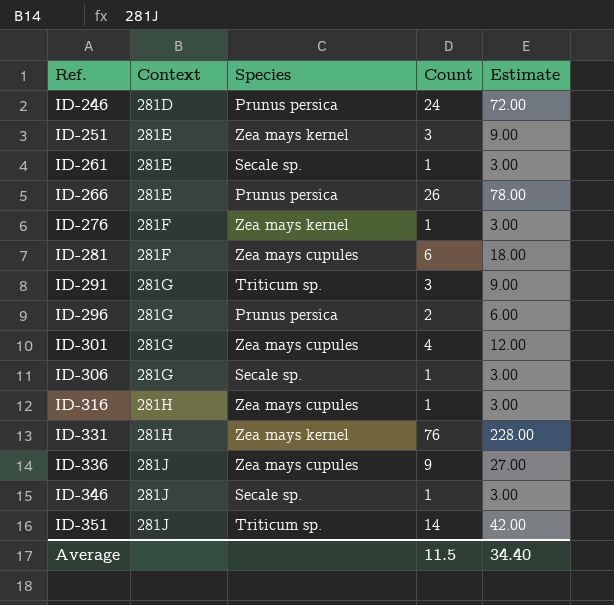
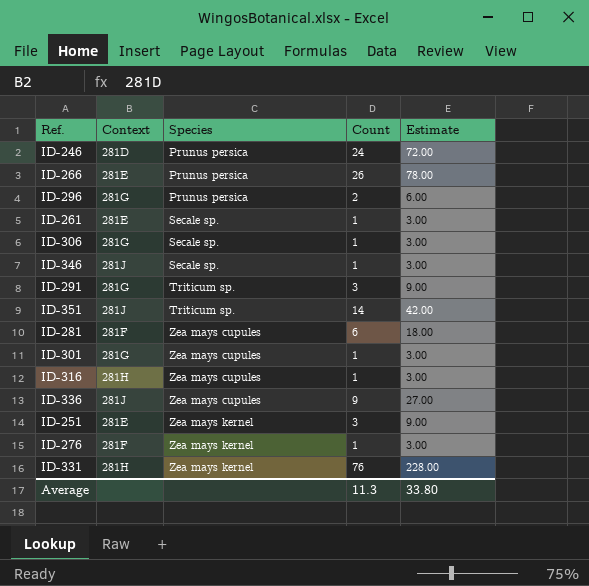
row order: Ref. ascending -> Species ascending
ID-301 | Count: 4 -> 1
ID-301 | Estimate: 12.00 -> 3.00
Average | Count: 11.5 -> 11.3
Average | Estimate: 34.40 -> 33.80

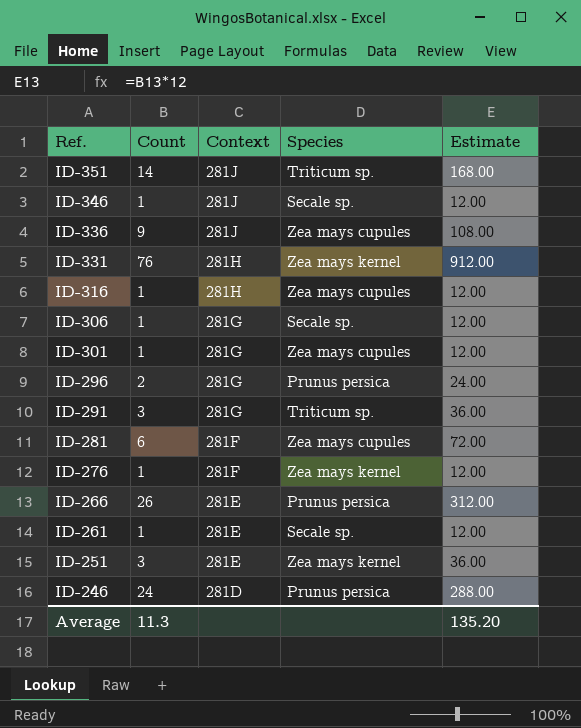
row order: Species ascending -> Ref. descending
column Count | position: 4 -> 2
column Estimate | formula: [Count] * 3 -> [Count] * 12
Average | Estimate: 33.80 -> 135.20

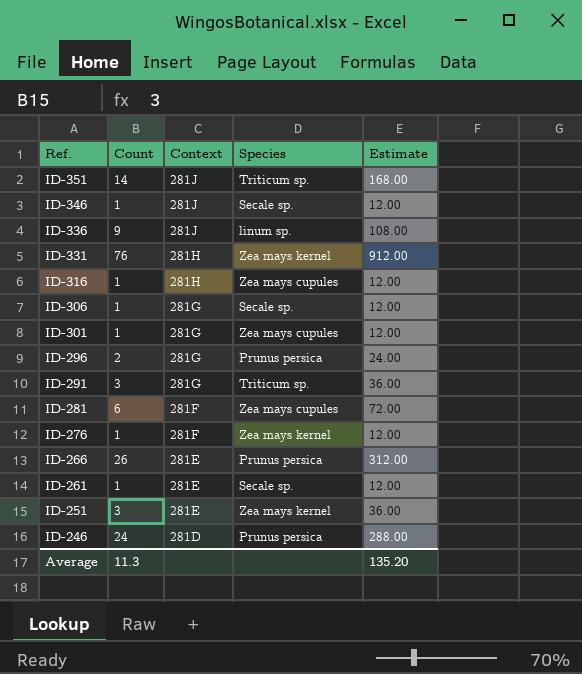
ID-336 | Species: Zea mays cupules -> linum sp.

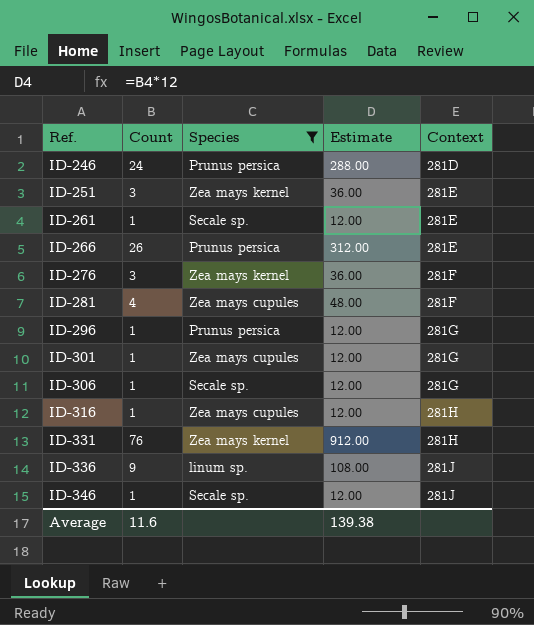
filter: none -> Species != Triticum sp.
row order: Ref. descending -> Ref. ascending
column Context | position: 3 -> 5
ID-276 | Count: 1 -> 3
ID-276 | Estimate: 12.00 -> 36.00
ID-281 | Count: 6 -> 4
ID-281 | Estimate: 72.00 -> 48.00
ID-296 | Count: 2 -> 1
ID-296 | Estimate: 24.00 -> 12.00
Average | Count: 11.3 -> 11.6
Average | Estimate: 135.20 -> 139.38

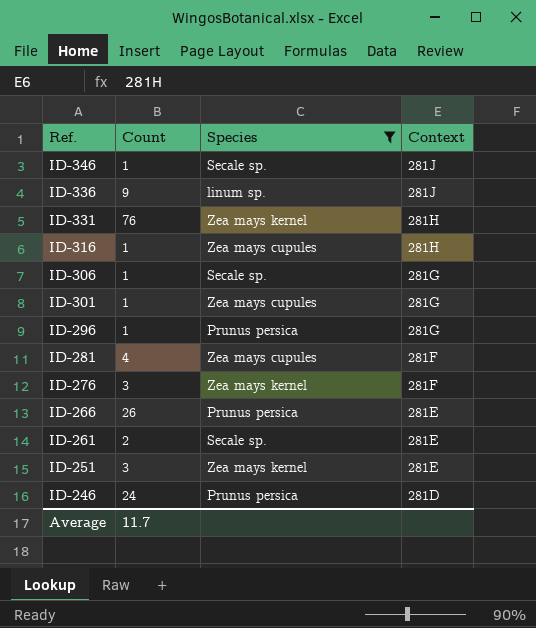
row order: Ref. ascending -> Ref. descending
column Estimate | formula: [Count] * 12 -> none
ID-261 | Count: 1 -> 2
Average | Count: 11.6 -> 11.7

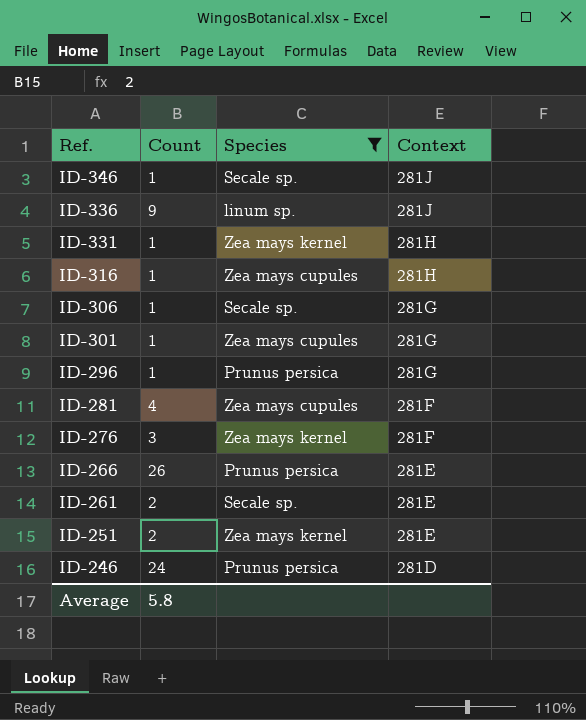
ID-331 | Count: 76 -> 1
ID-251 | Count: 3 -> 2
Average | Count: 11.7 -> 5.8

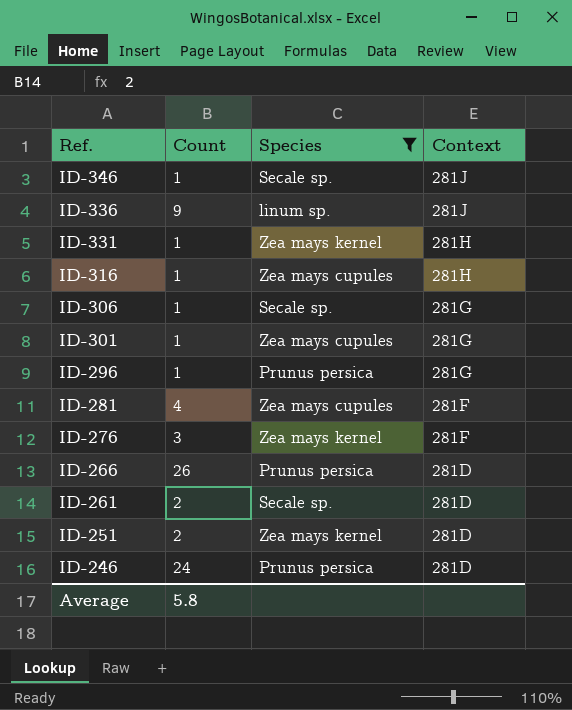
ID-266 | Context: 281E -> 281D
ID-261 | Context: 281E -> 281D
ID-251 | Context: 281E -> 281D

